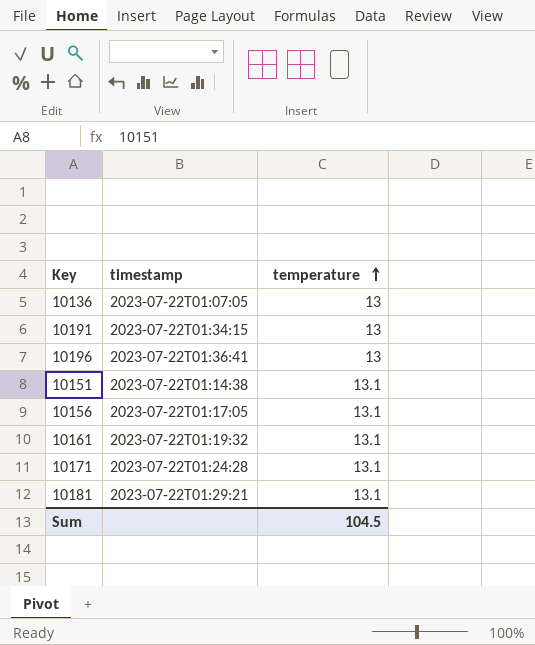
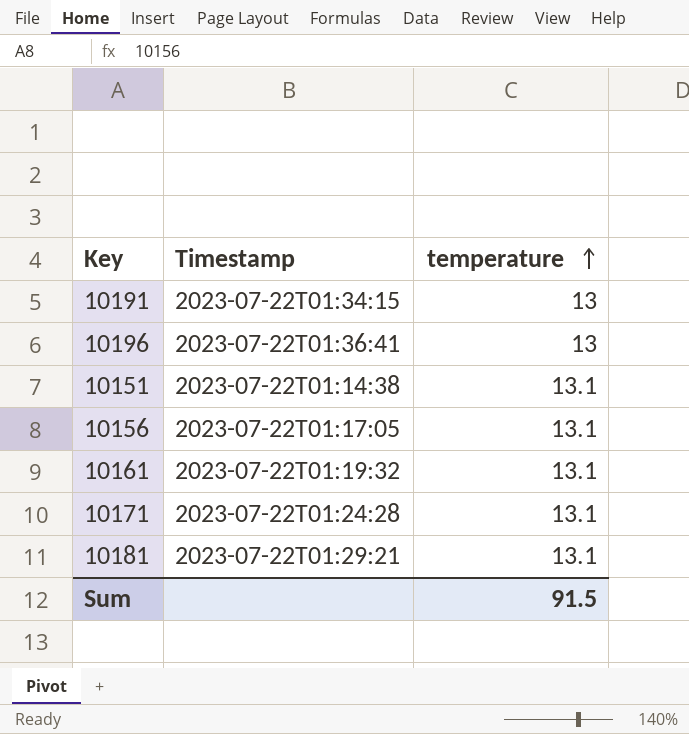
column name: timestamp -> Timestamp
row 10136: 2023-07-22T01:07:05 | 13 -> none
Sum | temperature: 104.5 -> 91.5

